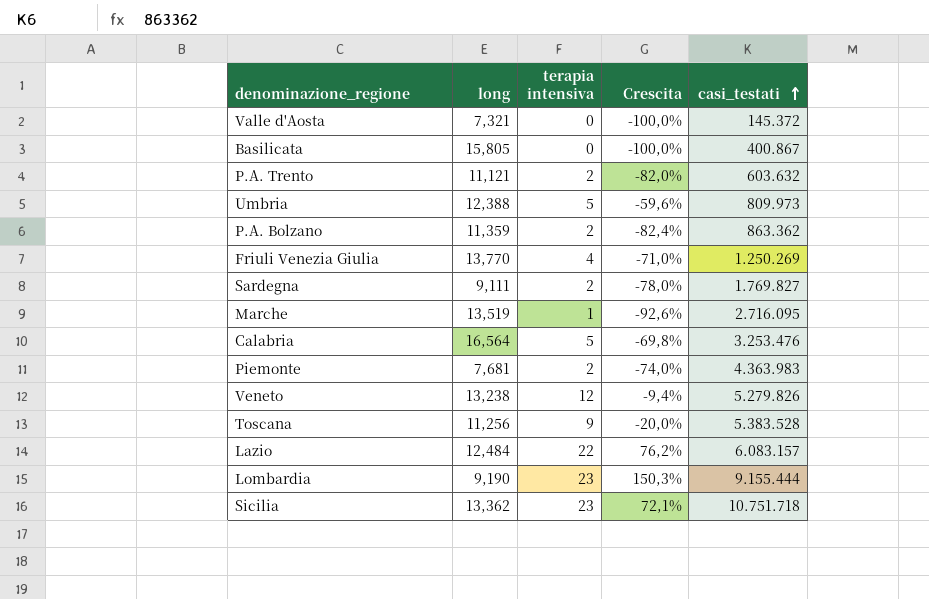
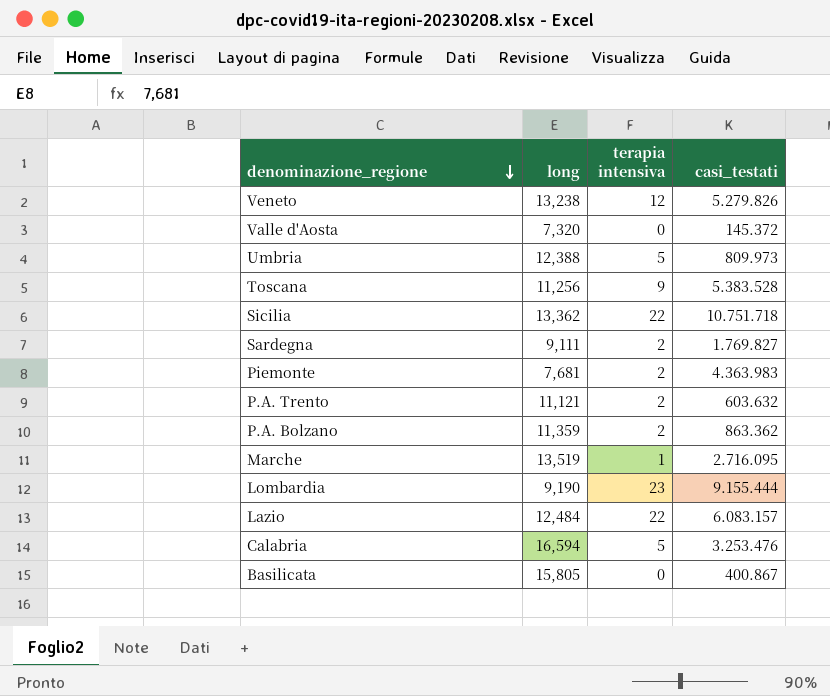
row order: casi_testati ascending -> denominazione_regione descending
column Crescita | formula: ([terapia intensiva] - [long]) / [long] -> none
row Friuli Venezia Giulia: 13,770 | 4 | -71,0% | 1.250.269 -> none
Valle d'Aosta | long: 7,321 -> 7,320
Sicilia | terapia intensiva: 23 -> 22
Calabria | long: 16,564 -> 16,594

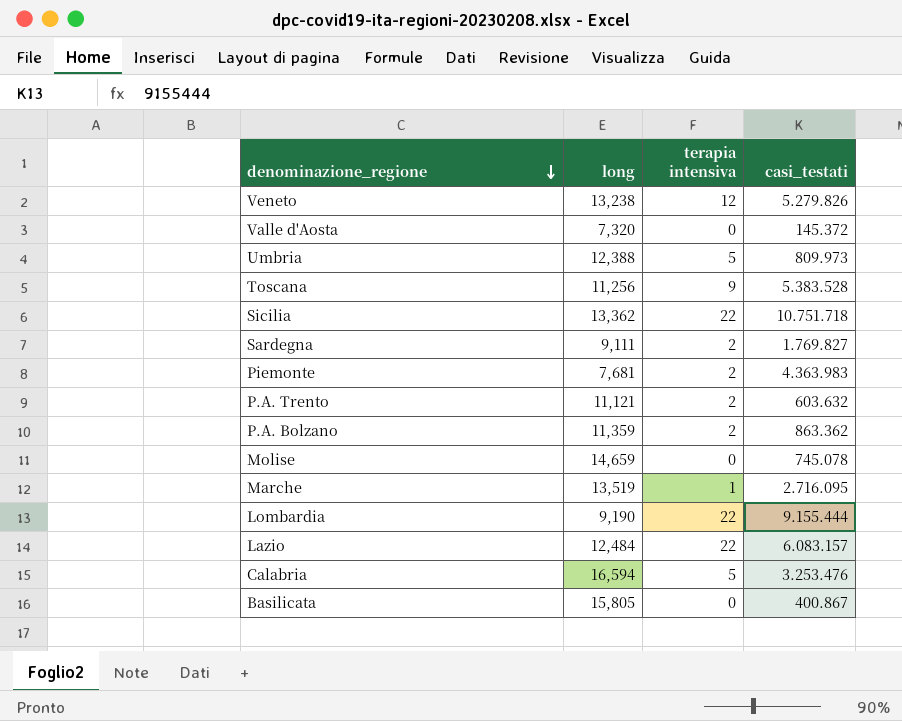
row Molise: none -> 14,659 | 0 | 745.078
Lombardia | terapia intensiva: 23 -> 22

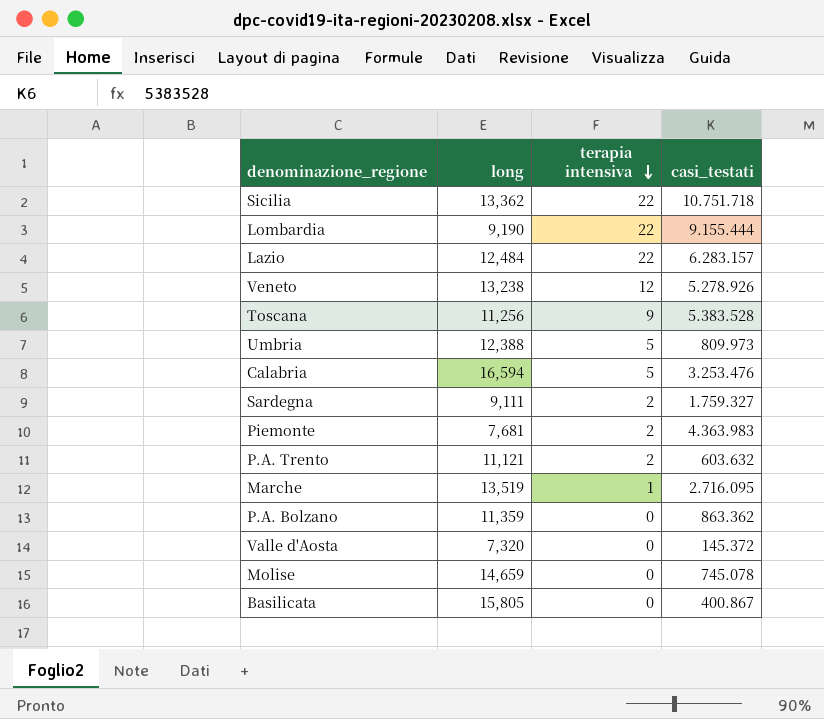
row order: denominazione_regione descending -> terapia intensiva descending
Lazio | casi_testati: 6.083.157 -> 6.283.157
Veneto | casi_testati: 5.279.826 -> 5.278.926
Sardegna | casi_testati: 1.769.827 -> 1.759.327
P.A. Bolzano | terapia intensiva: 2 -> 0

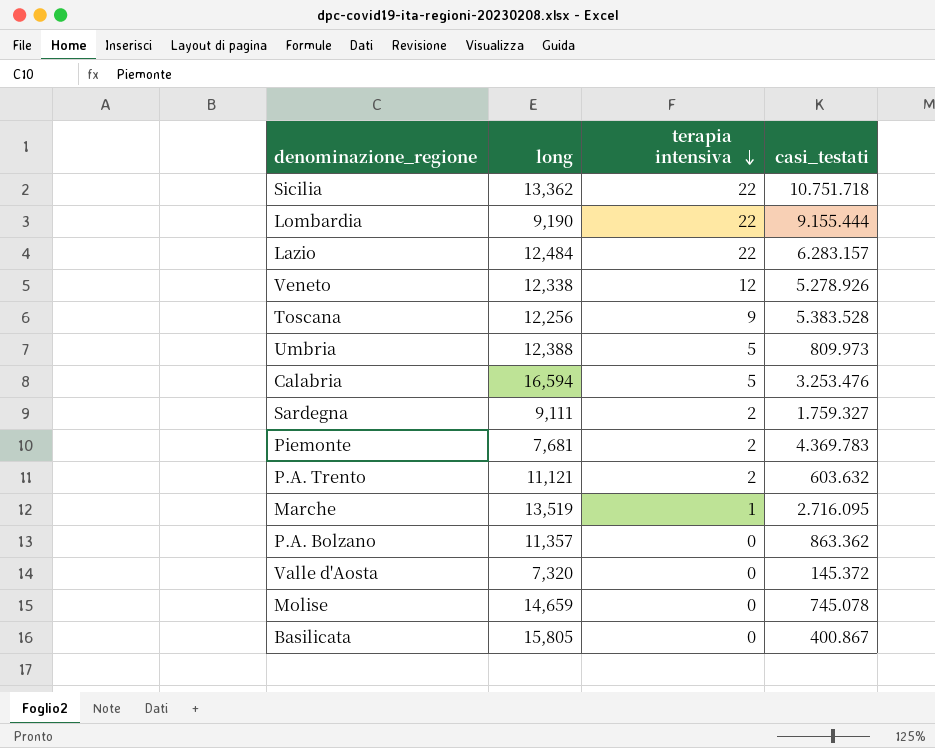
Veneto | long: 13,238 -> 12,338
Toscana | long: 11,256 -> 12,256
Piemonte | casi_testati: 4.363.983 -> 4.369.783
P.A. Bolzano | long: 11,359 -> 11,357

